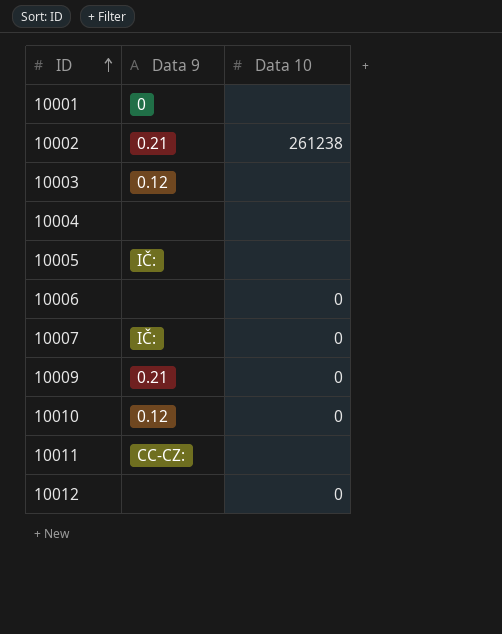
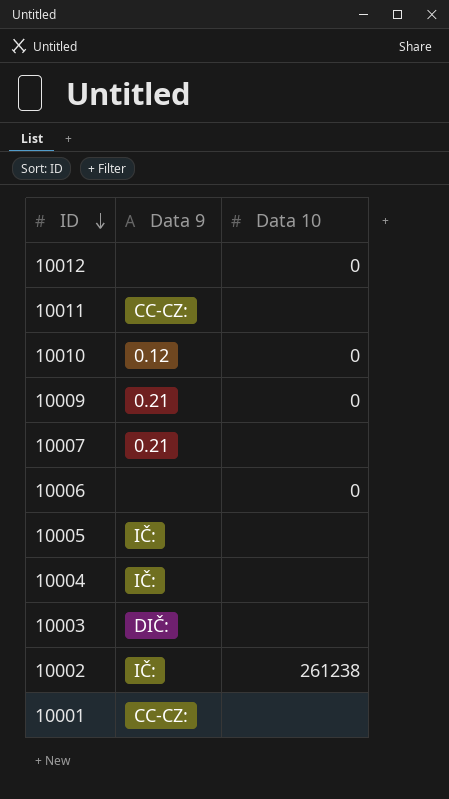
row order: ID ascending -> ID descending
10007 | Data 9: IČ: -> 0.21
10007 | Data 10: 0 -> none
10004 | Data 9: none -> IČ:
10003 | Data 9: 0.12 -> DIČ:
10002 | Data 9: 0.21 -> IČ:
10001 | Data 9: 0 -> CC-CZ:

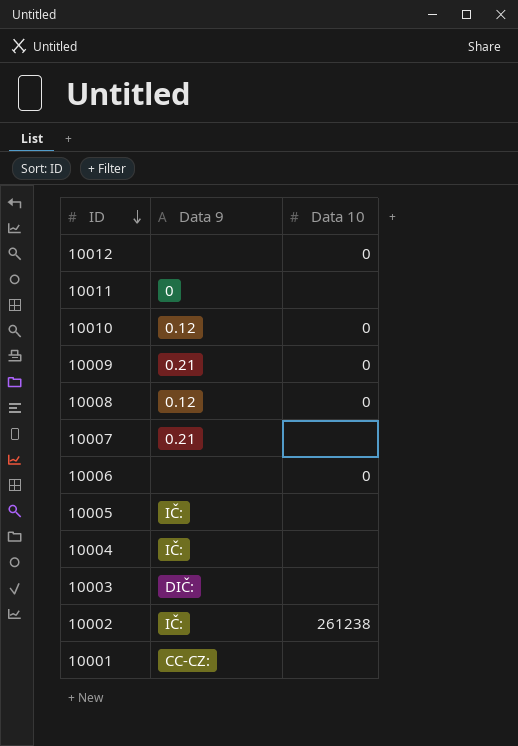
10011 | Data 9: CC-CZ: -> 0
row 10008: none -> 0.12 | 0

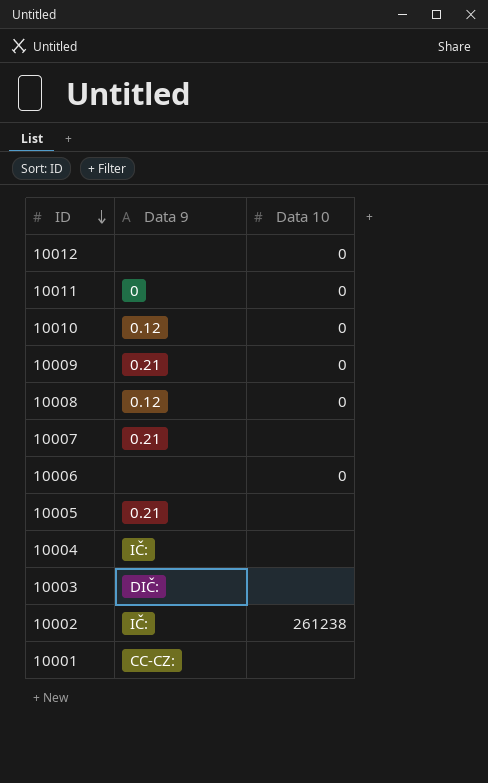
10011 | Data 10: none -> 0
10005 | Data 9: IČ: -> 0.21

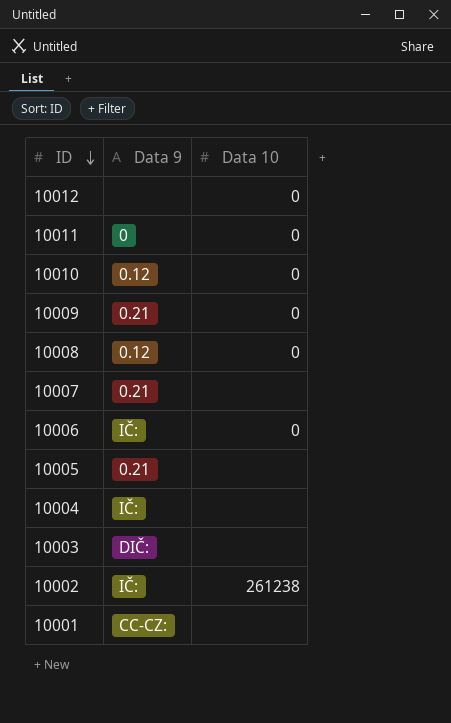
10006 | Data 9: none -> IČ:

